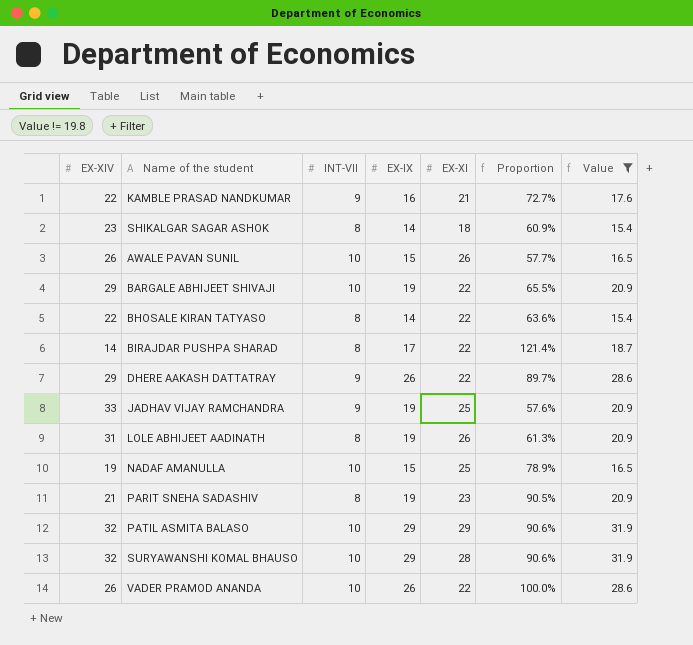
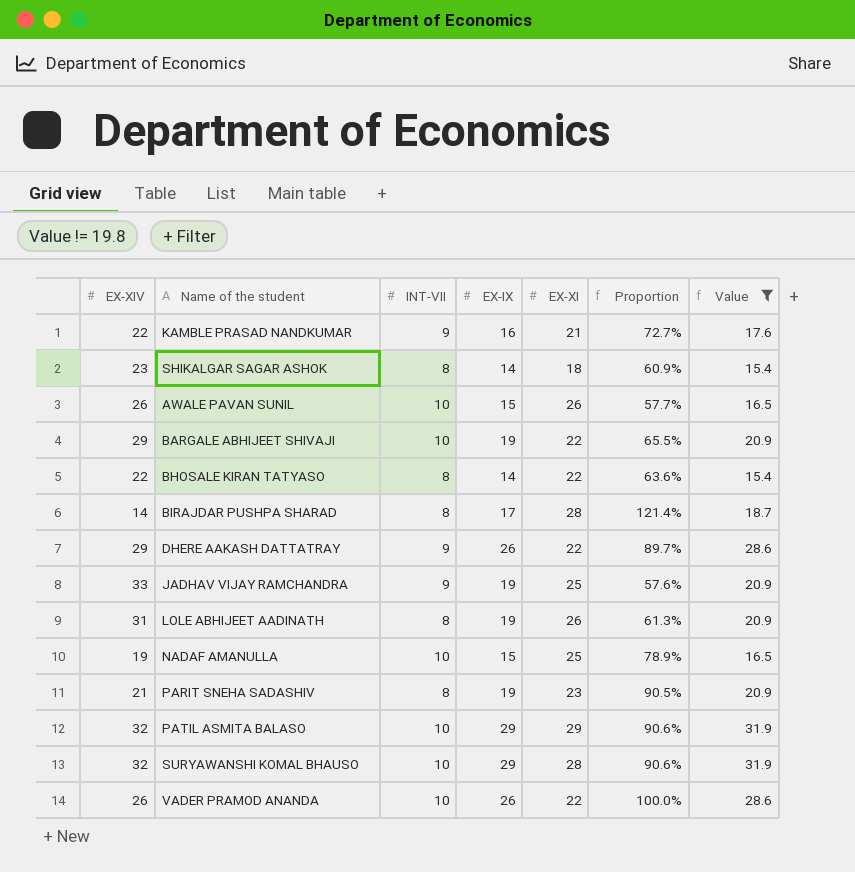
BIRAJDAR PUSHPA SHARAD | EX-XI: 22 -> 28

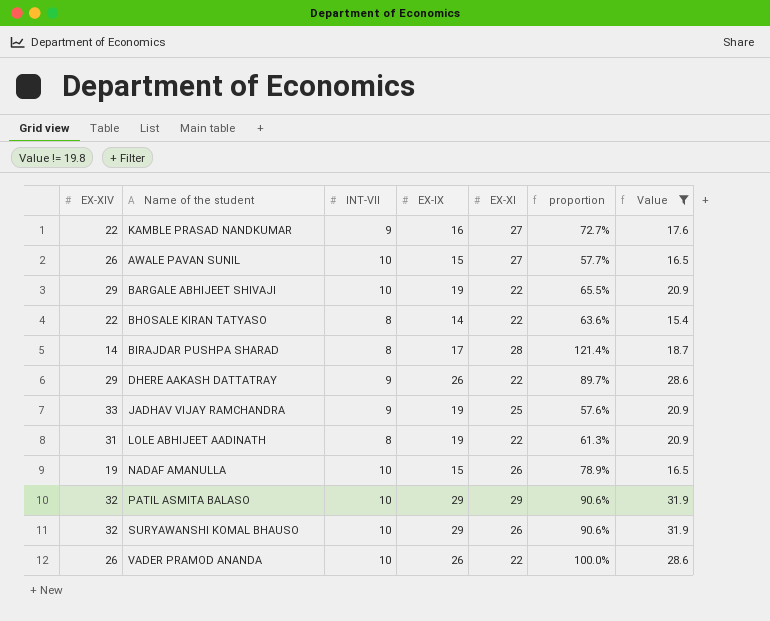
column name: Proportion -> proportion
row SHIKALGAR SAGAR ASHOK: 23 | 8 | 14 | 18 | 60.9% | 15.4 -> none
row PARIT SNEHA SADASHIV: 21 | 8 | 19 | 23 | 90.5% | 20.9 -> none
KAMBLE PRASAD NANDKUMAR | EX-XI: 21 -> 27
AWALE PAVAN SUNIL | EX-XI: 26 -> 27
LOLE ABHIJEET AADINATH | EX-XI: 26 -> 22
NADAF AMANULLA | EX-XI: 25 -> 26
SURYAWANSHI KOMAL BHAUSO | EX-XI: 28 -> 26

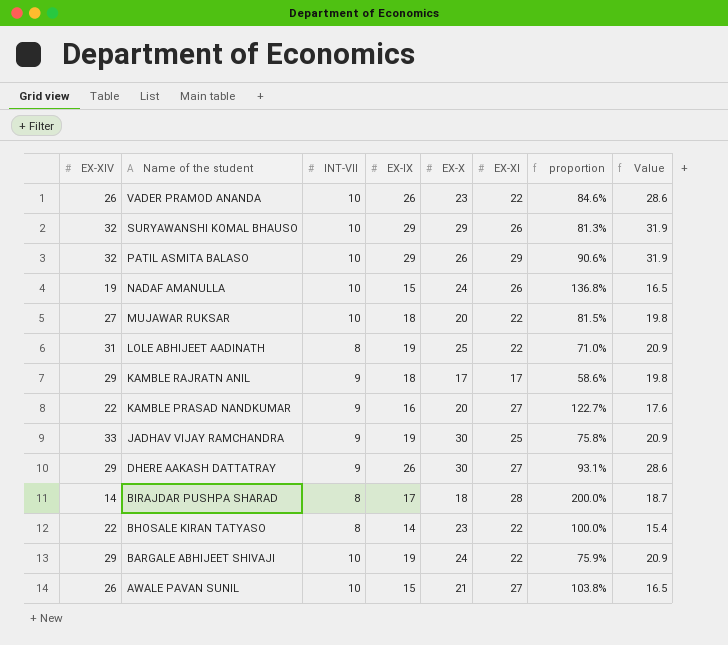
filter: Value != 19.8 -> none
row order: none -> Name of the student descending
column EX-X | position: none -> 5
column proportion | formula: [EX-IX] / [EX-XIV] -> [EX-XI] / [EX-XIV]
DHERE AAKASH DATTATRAY | EX-XI: 22 -> 27

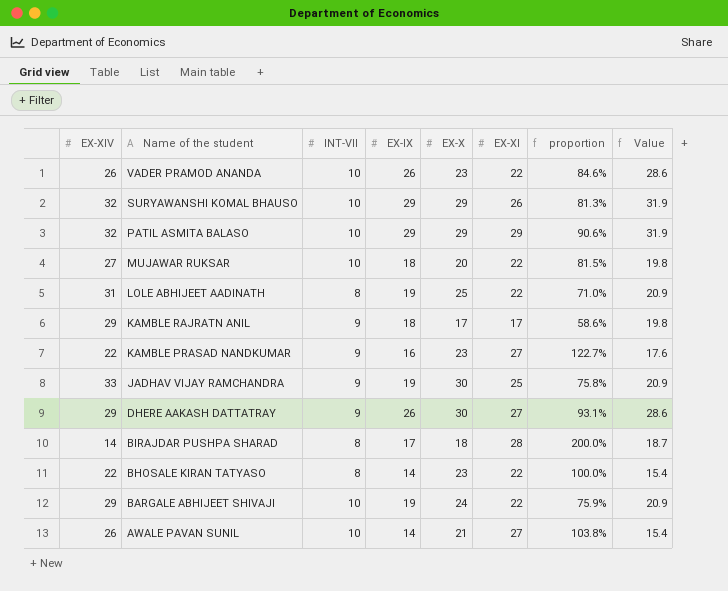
row NADAF AMANULLA: 19 | 10 | 15 | 24 | 26 | 136.8% | 16.5 -> none
PATIL ASMITA BALASO | EX-X: 26 -> 29
KAMBLE PRASAD NANDKUMAR | EX-X: 20 -> 23
AWALE PAVAN SUNIL | EX-IX: 15 -> 14
AWALE PAVAN SUNIL | Value: 16.5 -> 15.4

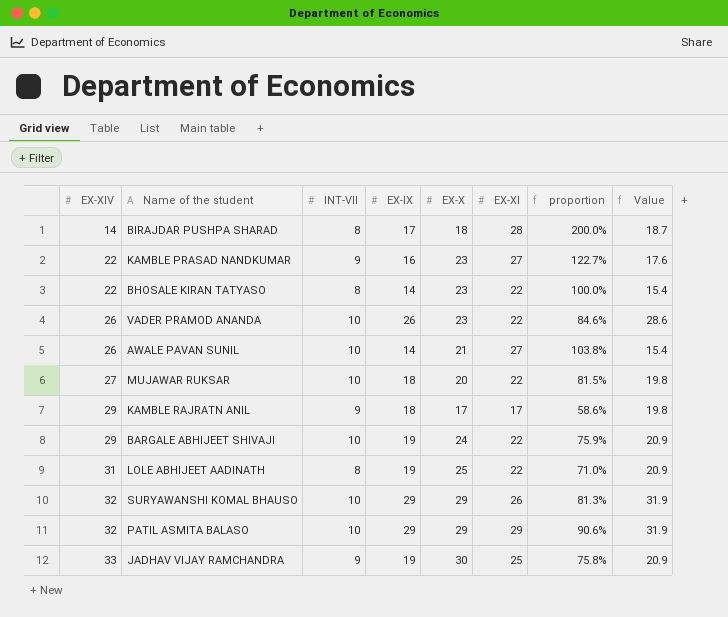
row order: Name of the student descending -> EX-XIV ascending
row DHERE AAKASH DATTATRAY: 29 | 9 | 26 | 30 | 27 | 93.1% | 28.6 -> none

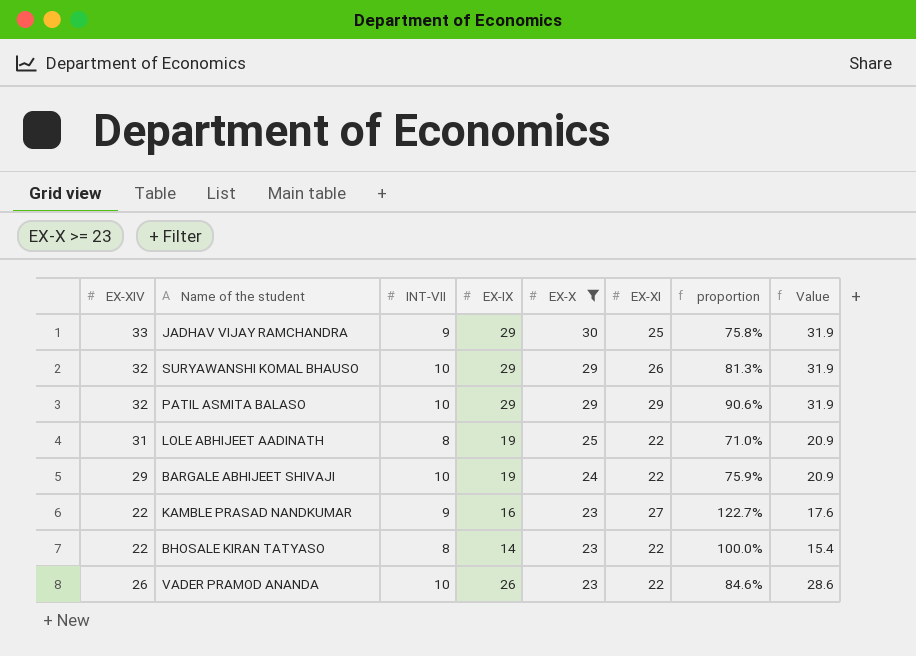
filter: none -> EX-X >= 23
row order: EX-XIV ascending -> EX-X descending
JADHAV VIJAY RAMCHANDRA | EX-IX: 19 -> 29
JADHAV VIJAY RAMCHANDRA | Value: 20.9 -> 31.9

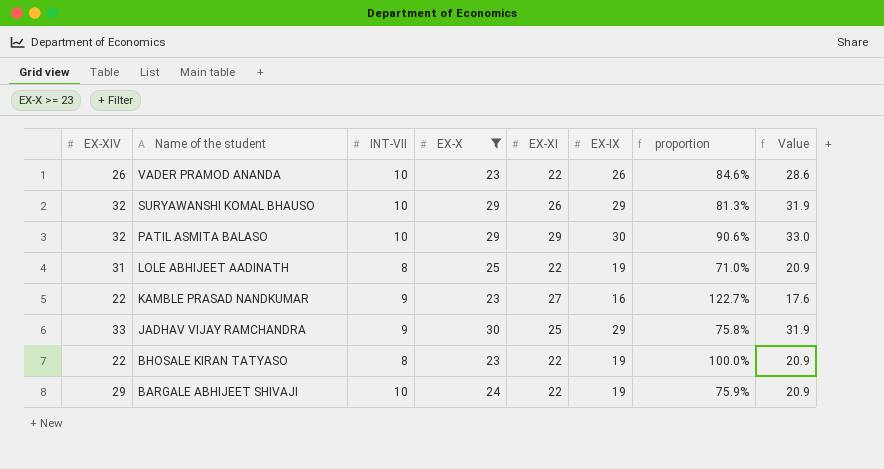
row order: EX-X descending -> Name of the student descending
column EX-IX | position: 4 -> 6
PATIL ASMITA BALASO | EX-IX: 29 -> 30
PATIL ASMITA BALASO | Value: 31.9 -> 33.0
BHOSALE KIRAN TATYASO | EX-IX: 14 -> 19
BHOSALE KIRAN TATYASO | Value: 15.4 -> 20.9

